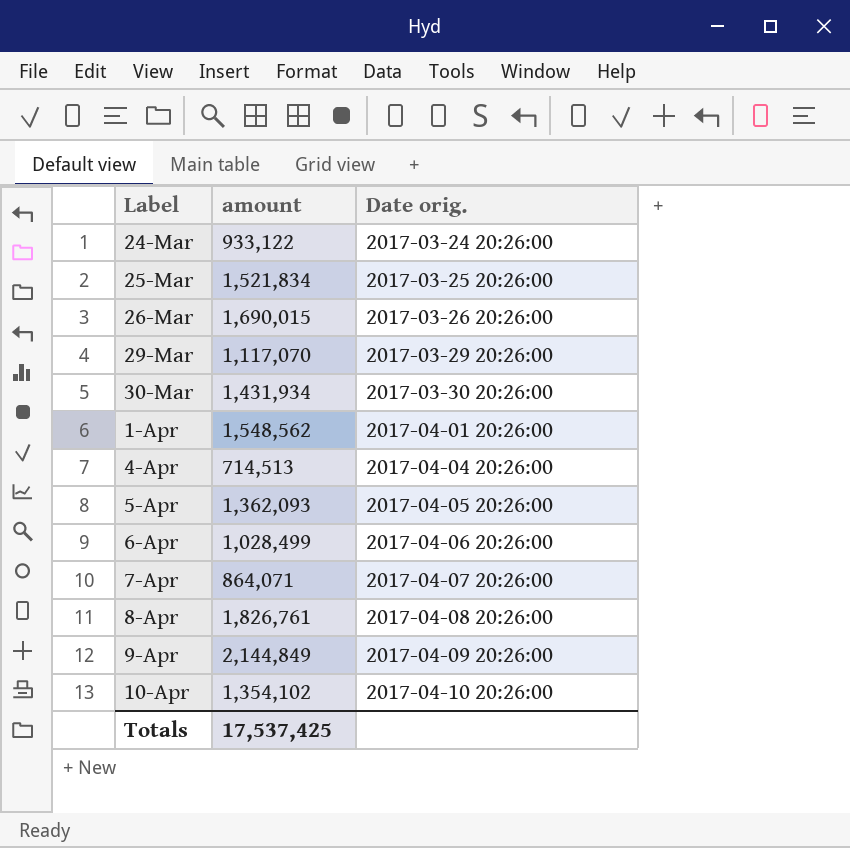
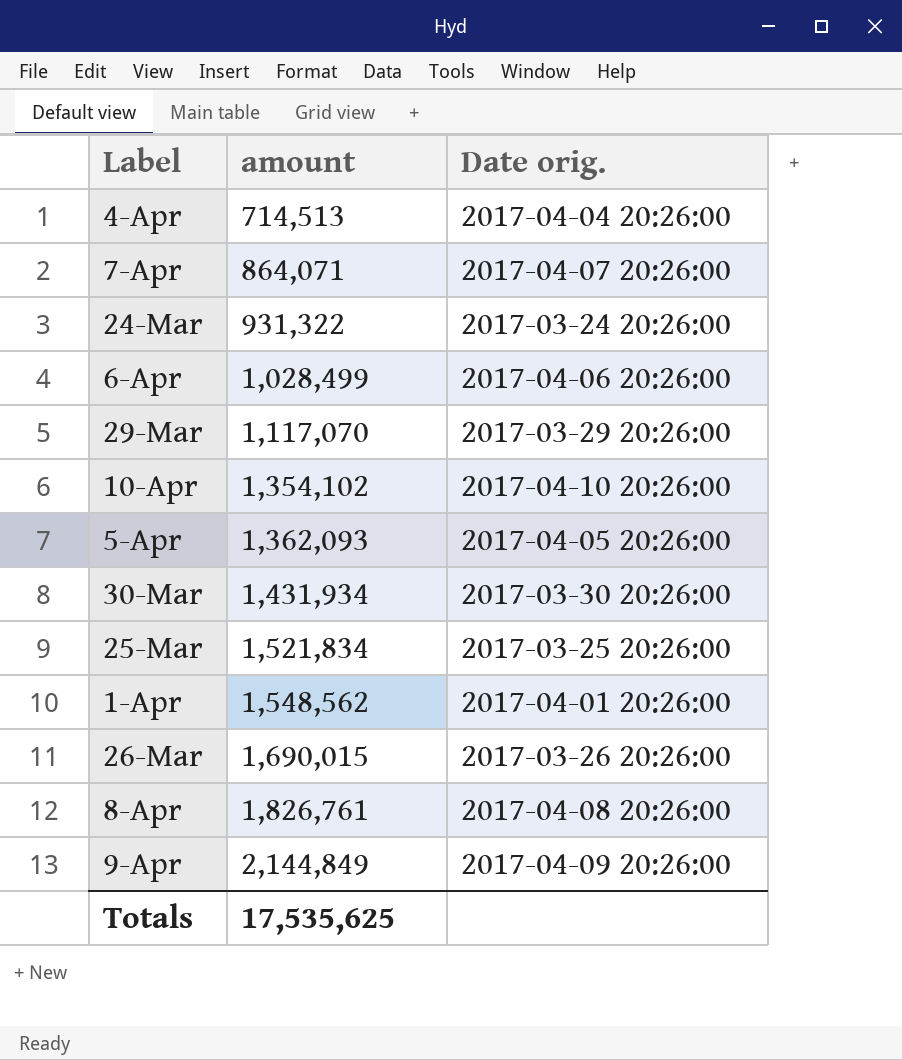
row order: Label ascending -> amount ascending
24-Mar | amount: 933,122 -> 931,322
Totals | amount: 17,537,425 -> 17,535,625

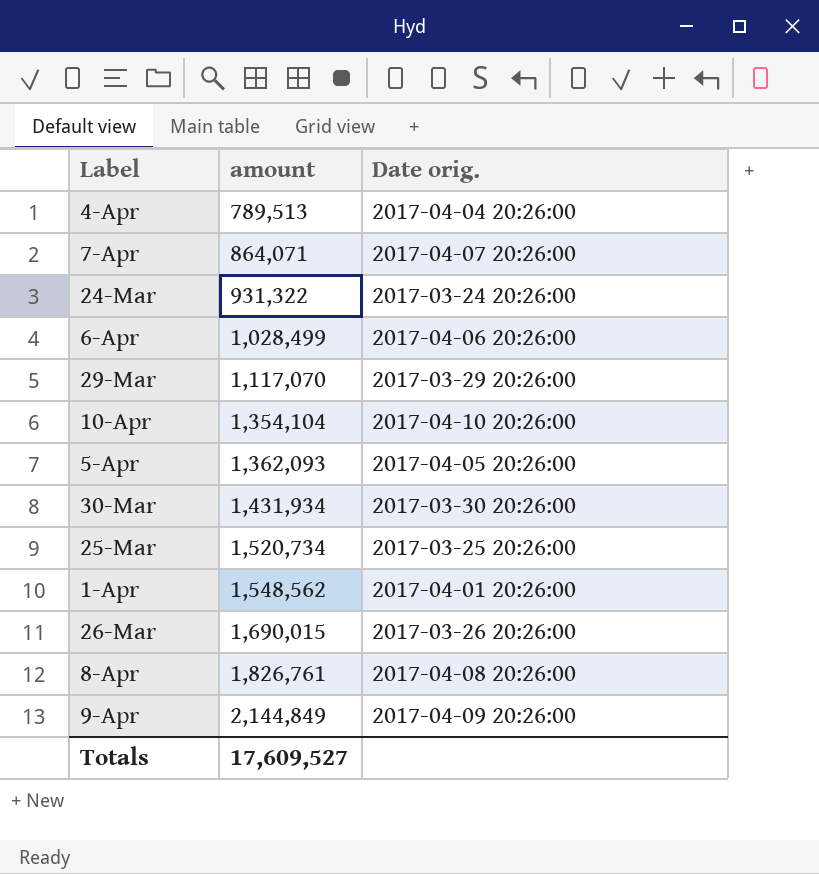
4-Apr | amount: 714,513 -> 789,513
10-Apr | amount: 1,354,102 -> 1,354,104
25-Mar | amount: 1,521,834 -> 1,520,734
Totals | amount: 17,535,625 -> 17,609,527

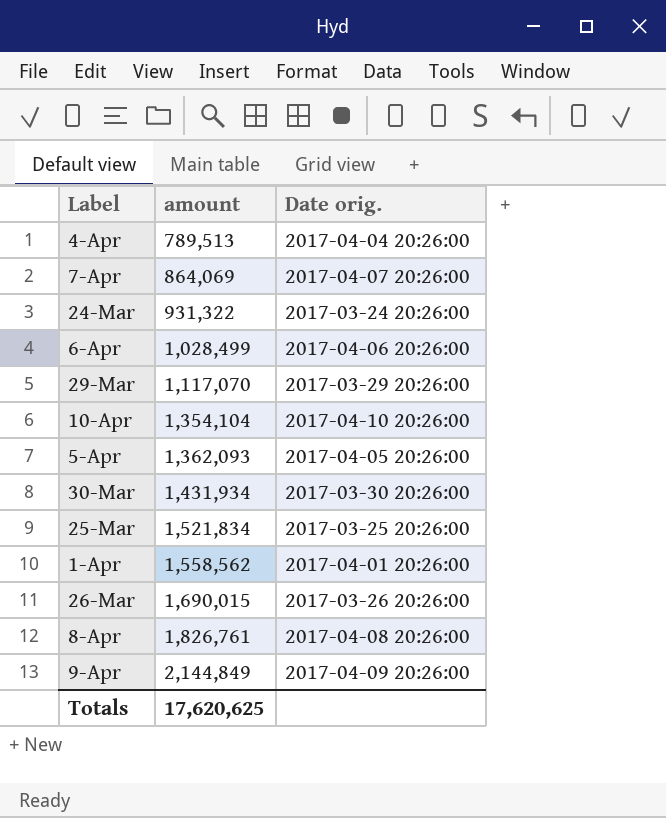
7-Apr | amount: 864,071 -> 864,069
25-Mar | amount: 1,520,734 -> 1,521,834
1-Apr | amount: 1,548,562 -> 1,558,562
Totals | amount: 17,609,527 -> 17,620,625

